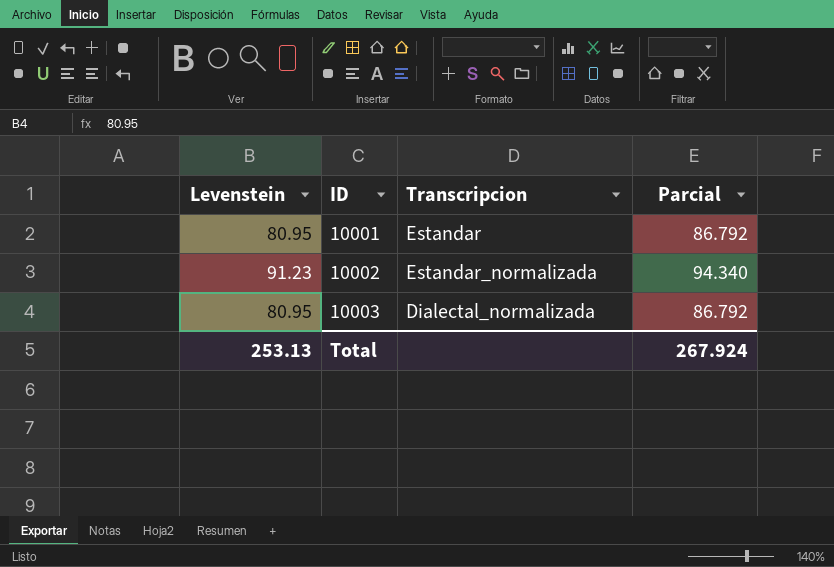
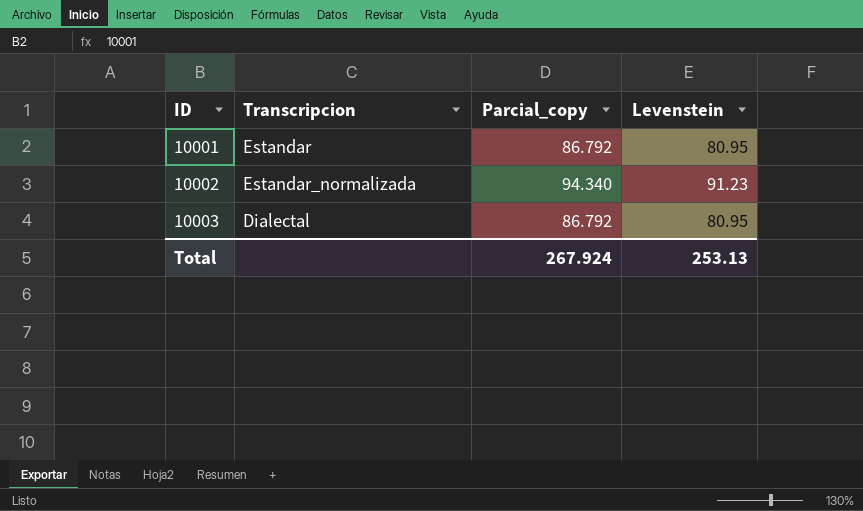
column name: Parcial -> Parcial_copy
column Levenstein | position: 1 -> 4
10003 | Transcripcion: Dialectal_normalizada -> Dialectal

